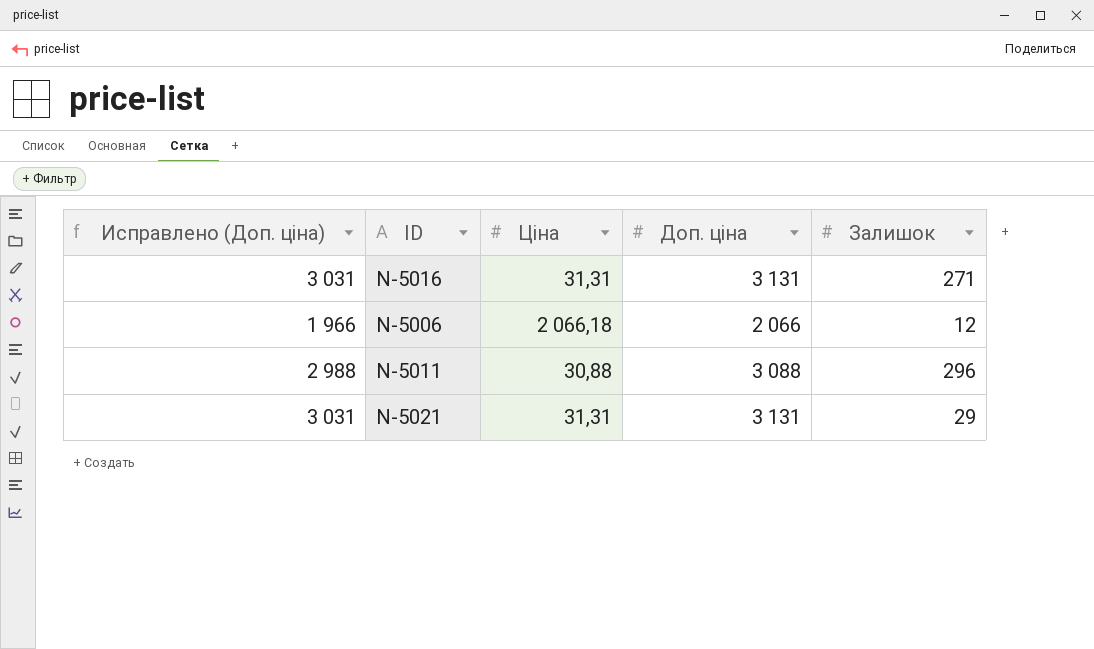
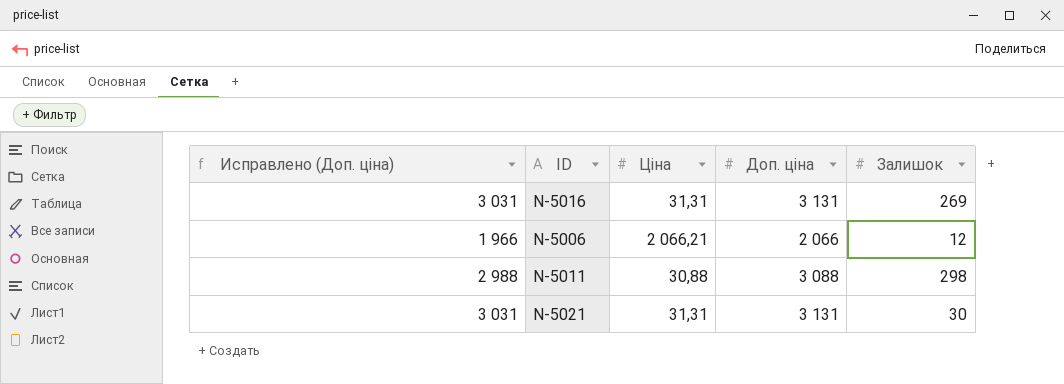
N-5016 | Залишок: 271 -> 269
N-5006 | Ціна: 2 066,18 -> 2 066,21
N-5011 | Залишок: 296 -> 298
N-5021 | Залишок: 29 -> 30

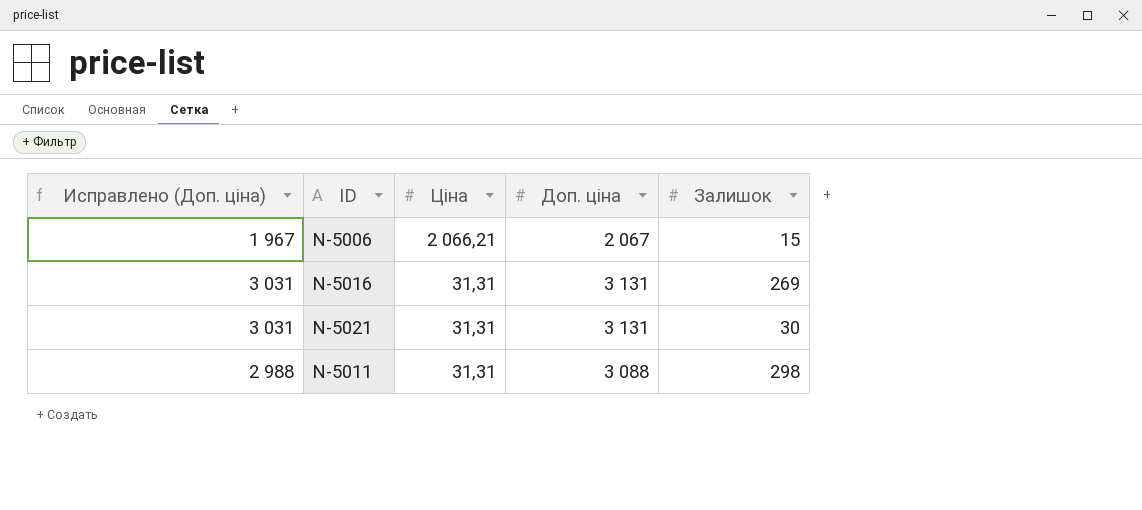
row order: none -> Ціна descending
N-5006 | Исправлено (Доп. ціна): 1 966 -> 1 967
N-5006 | Доп. ціна: 2 066 -> 2 067
N-5006 | Залишок: 12 -> 15
N-5011 | Ціна: 30,88 -> 31,31

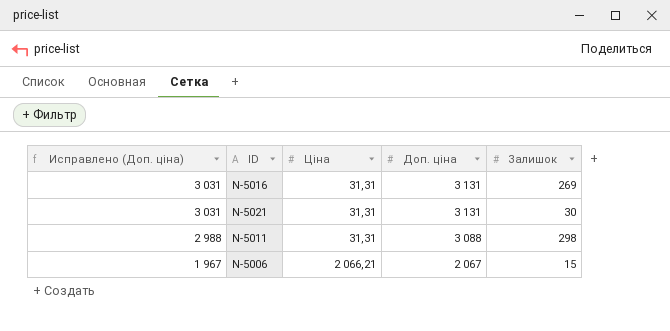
row order: Ціна descending -> Исправлено (Доп. ціна) descending

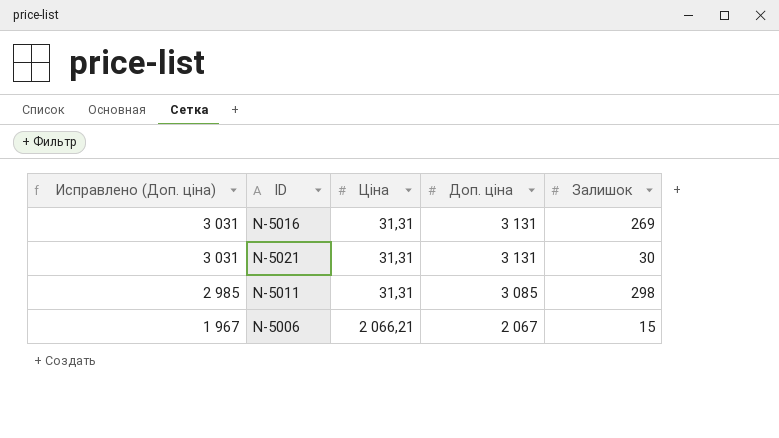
N-5011 | Исправлено (Доп. ціна): 2 988 -> 2 985
N-5011 | Доп. ціна: 3 088 -> 3 085

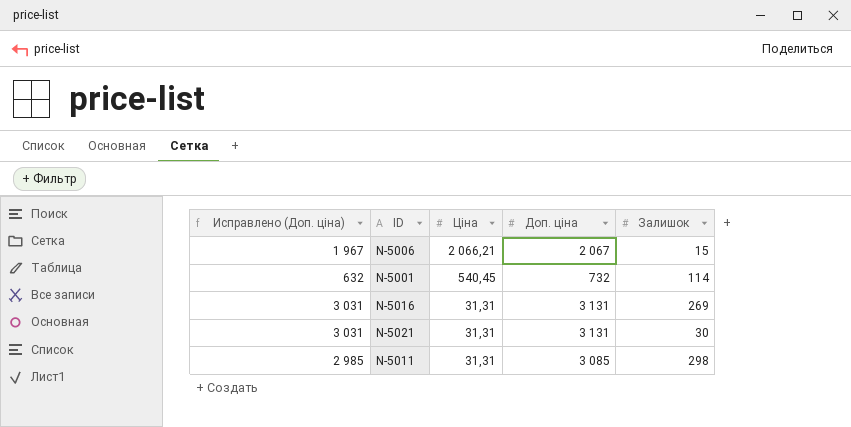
row order: Исправлено (Доп. ціна) descending -> Ціна descending
row N-5001: none -> 632 | 540,45 | 732 | 114

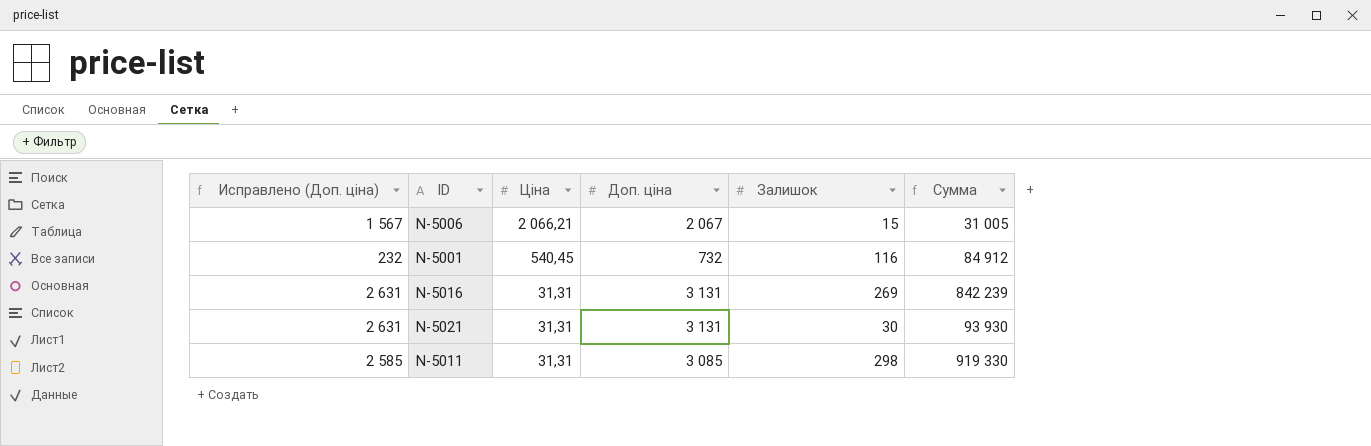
column Исправлено (Доп. ціна) | formula: [Доп. ціна] - 100 -> [Доп. ціна] - 500
column Сумма | formula: none -> [Доп. ціна] * [Залишок]
N-5001 | Залишок: 114 -> 116

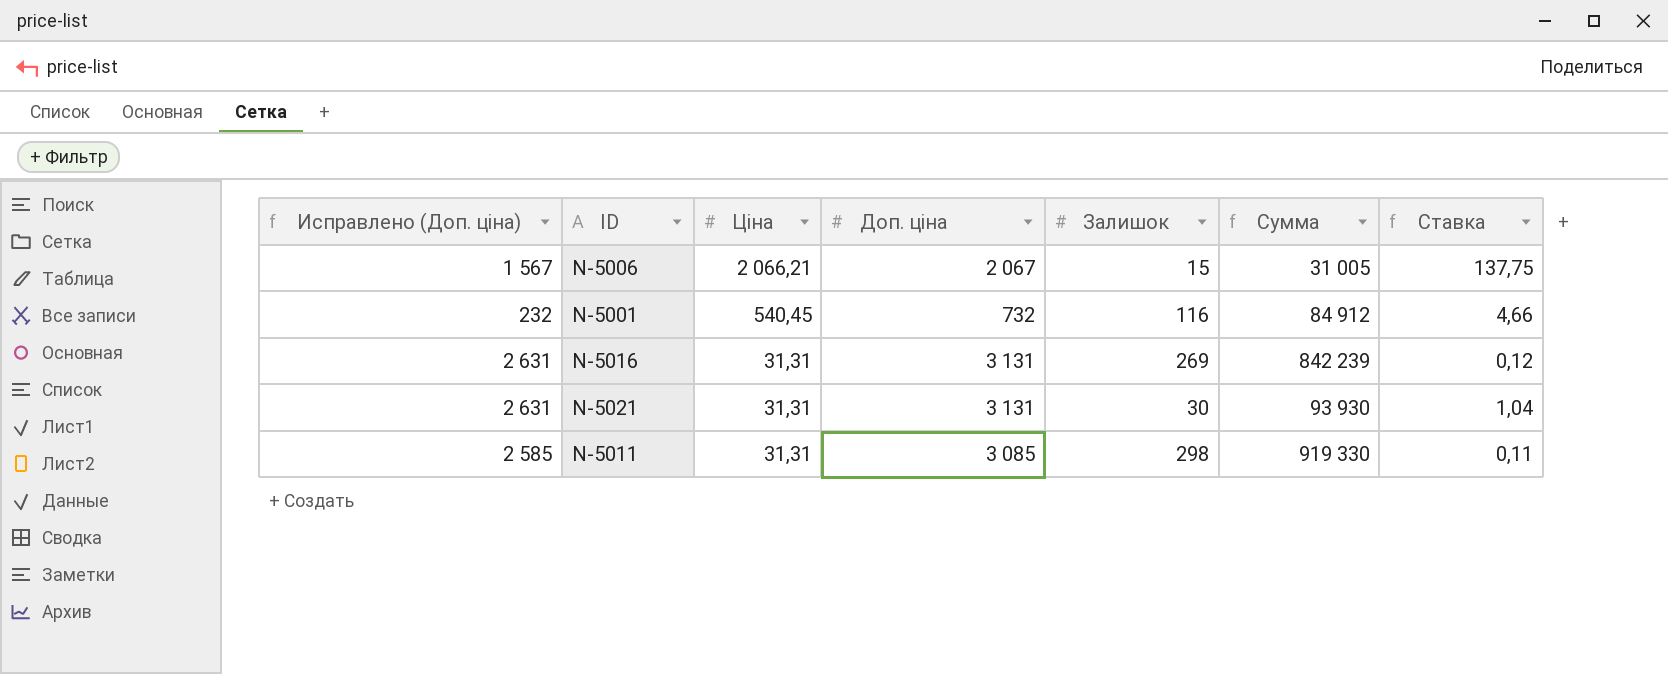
column Ставка | formula: none -> [Ціна] / [Залишок]

